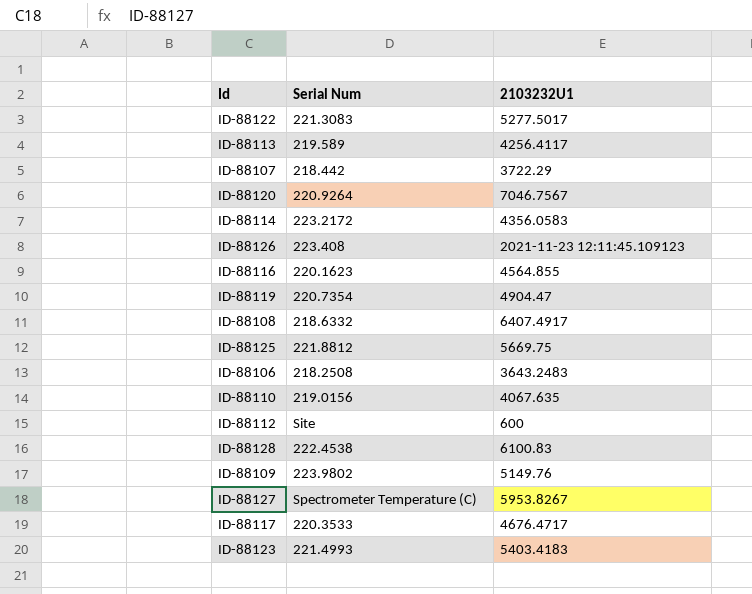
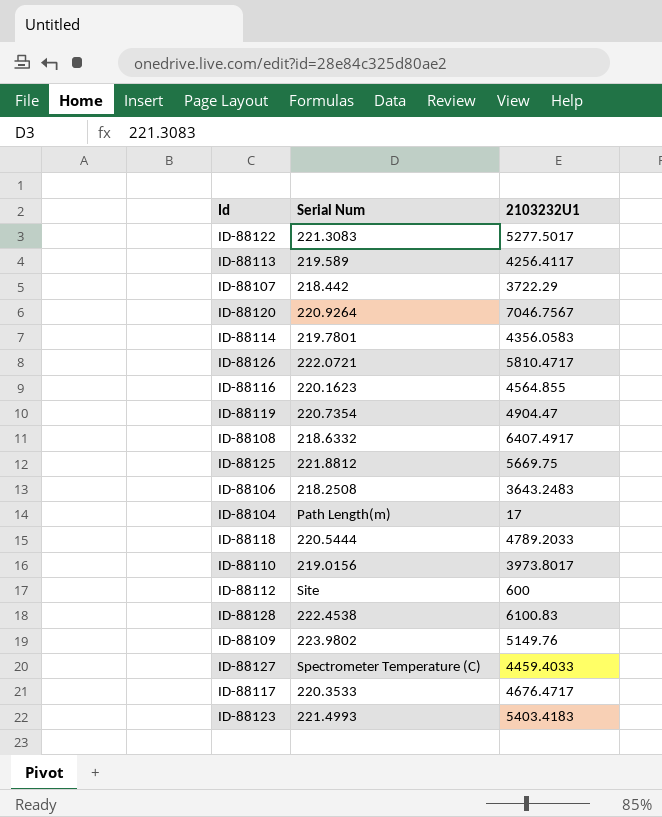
ID-88114 | Serial Num: 223.2172 -> 219.7801
ID-88126 | Serial Num: 223.408 -> 222.0721
ID-88126 | 2103232U1: 2021-11-23 12:11:45.109123 -> 5810.4717
row ID-88104: none -> Path Length(m) | 17
row ID-88118: none -> 220.5444 | 4789.2033
ID-88110 | 2103232U1: 4067.635 -> 3973.8017
ID-88127 | 2103232U1: 5953.8267 -> 4459.4033

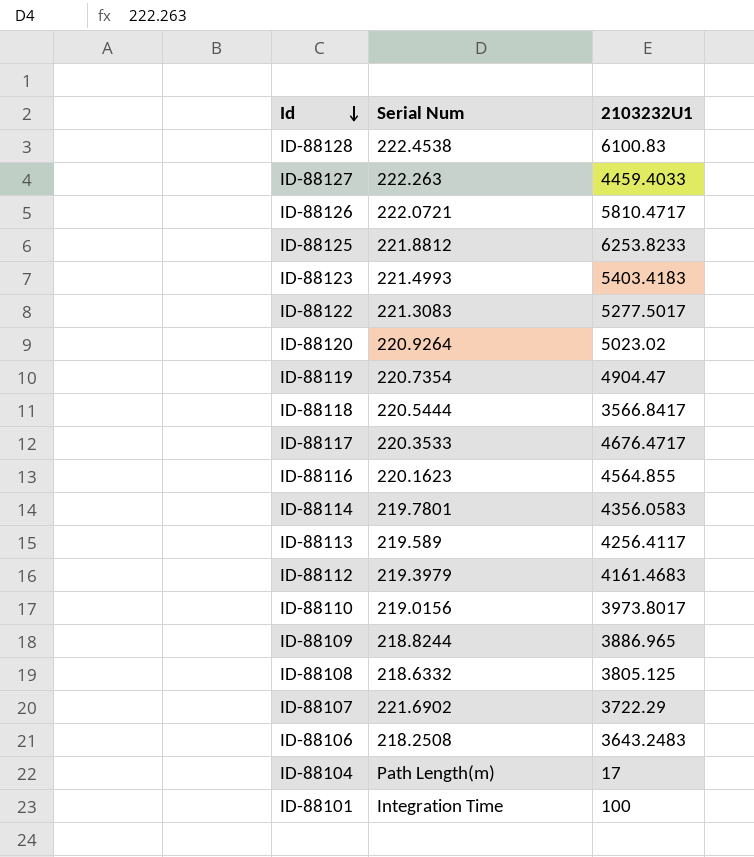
row order: none -> Id descending
ID-88127 | Serial Num: Spectrometer Temperature (C) -> 222.263
ID-88125 | 2103232U1: 5669.75 -> 6253.8233
ID-88120 | 2103232U1: 7046.7567 -> 5023.02
ID-88118 | 2103232U1: 4789.2033 -> 3566.8417
ID-88112 | Serial Num: Site -> 219.3979
ID-88112 | 2103232U1: 600 -> 4161.4683
ID-88109 | Serial Num: 223.9802 -> 218.8244
ID-88109 | 2103232U1: 5149.76 -> 3886.965
ID-88108 | 2103232U1: 6407.4917 -> 3805.125
ID-88107 | Serial Num: 218.442 -> 221.6902
row ID-88101: none -> Integration Time | 100

